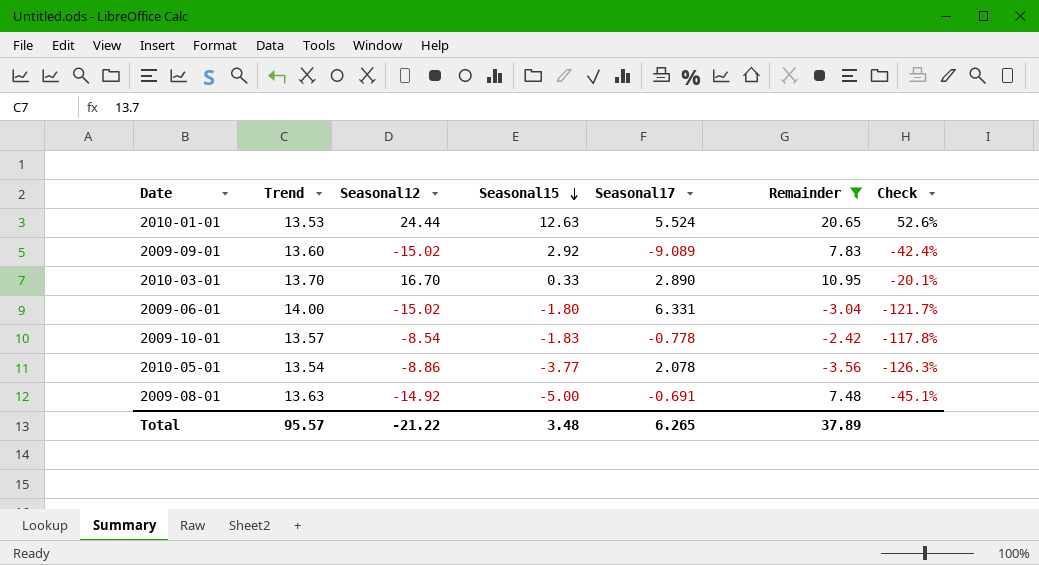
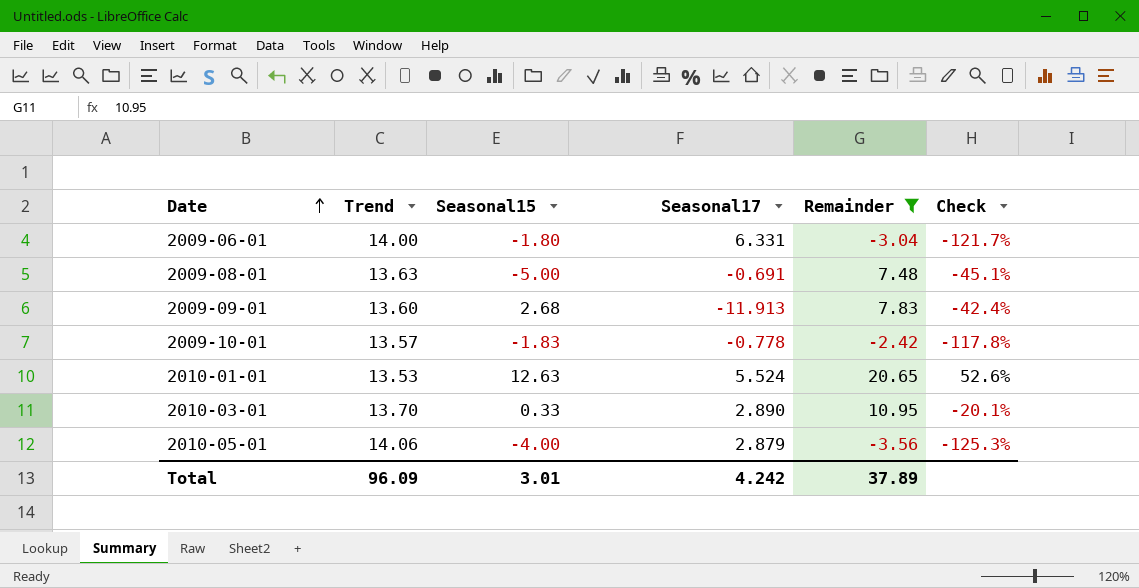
row order: Seasonal15 descending -> Date ascending
column Seasonal12 | position: 3 -> none
2009-09-01 | Seasonal15: 2.92 -> 2.68
2009-09-01 | Seasonal17: -9.089 -> -11.913
2010-05-01 | Trend: 13.54 -> 14.06
2010-05-01 | Seasonal15: -3.77 -> -4.00
2010-05-01 | Seasonal17: 2.078 -> 2.879
2010-05-01 | Check: -126.3% -> -125.3%
Total | Trend: 95.57 -> 96.09
Total | Seasonal15: 3.48 -> 3.01
Total | Seasonal17: 6.265 -> 4.242

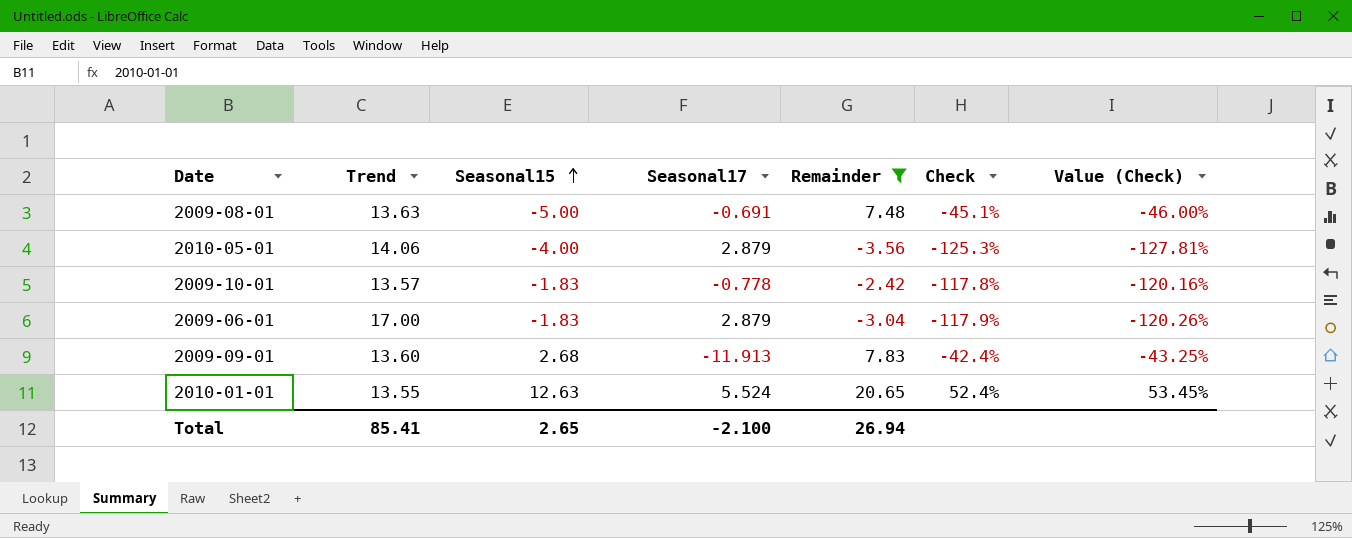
row order: Date ascending -> Seasonal15 ascending
column Value (Check) | formula: none -> [Check] * 1.02
row 2010-03-01: 13.70 | 0.33 | 2.890 | 10.95 | -20.1% -> none
2009-06-01 | Trend: 14.00 -> 17.00
2009-06-01 | Seasonal15: -1.80 -> -1.83
2009-06-01 | Seasonal17: 6.331 -> 2.879
2009-06-01 | Check: -121.7% -> -117.9%
2010-01-01 | Trend: 13.53 -> 13.55
2010-01-01 | Check: 52.6% -> 52.4%
Total | Trend: 96.09 -> 85.41
Total | Seasonal15: 3.01 -> 2.65
Total | Seasonal17: 4.242 -> -2.100
Total | Remainder: 37.89 -> 26.94

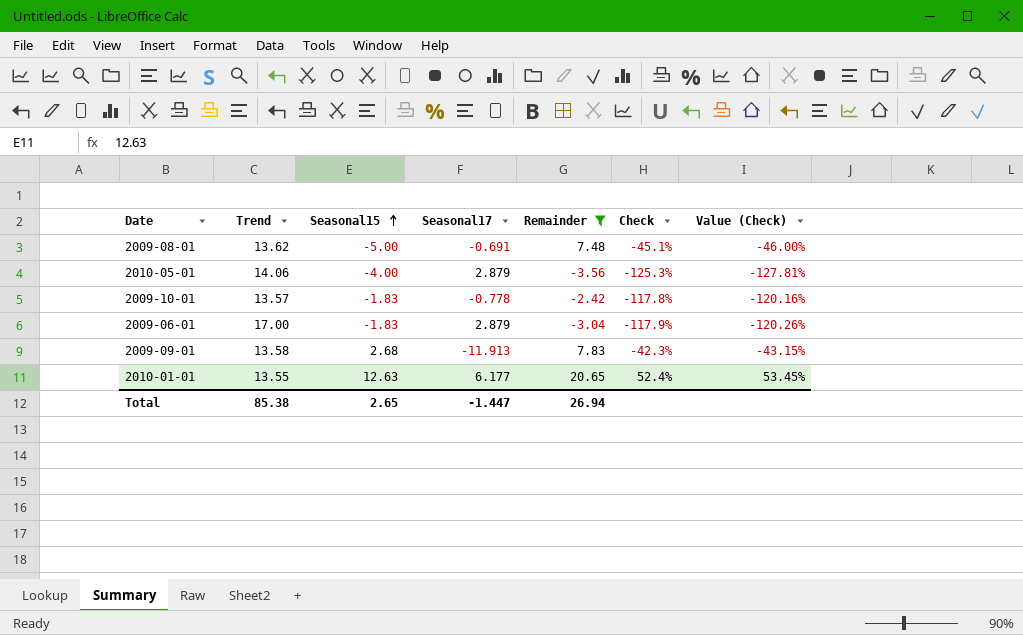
2009-08-01 | Trend: 13.63 -> 13.62
2009-09-01 | Trend: 13.60 -> 13.58
2009-09-01 | Check: -42.4% -> -42.3%
2009-09-01 | Value (Check): -43.25% -> -43.15%
2010-01-01 | Seasonal17: 5.524 -> 6.177
Total | Trend: 85.41 -> 85.38
Total | Seasonal17: -2.100 -> -1.447

